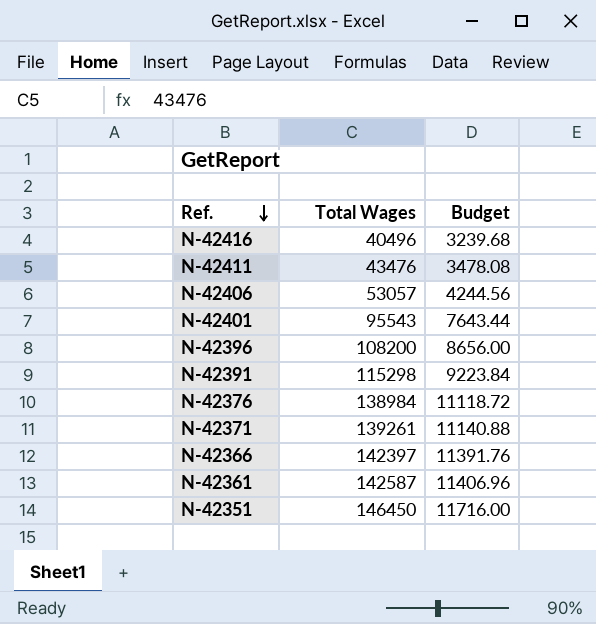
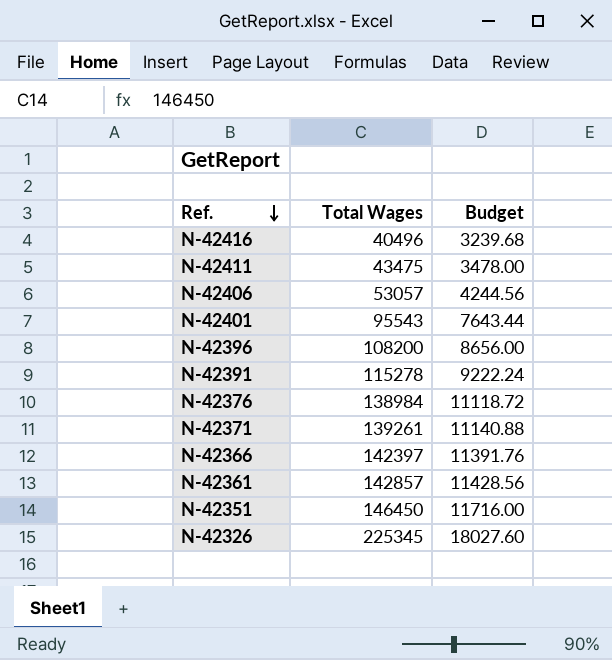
N-42411 | Total Wages: 43476 -> 43475
N-42411 | Budget: 3478.08 -> 3478.00
N-42391 | Total Wages: 115298 -> 115278
N-42391 | Budget: 9223.84 -> 9222.24
N-42361 | Total Wages: 142587 -> 142857
N-42361 | Budget: 11406.96 -> 11428.56
row N-42326: none -> 225345 | 18027.60

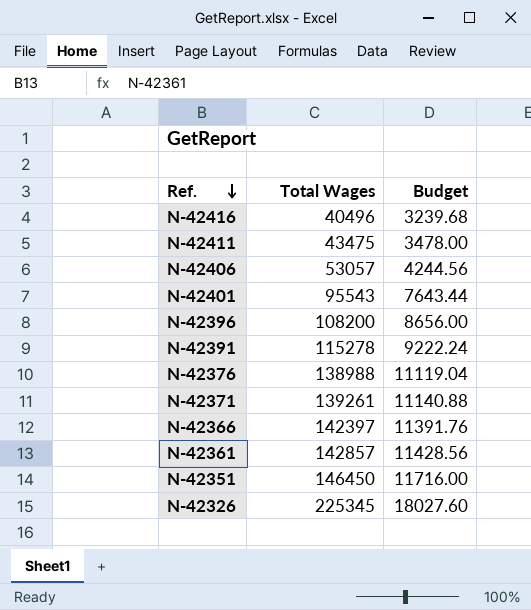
N-42376 | Total Wages: 138984 -> 138988
N-42376 | Budget: 11118.72 -> 11119.04

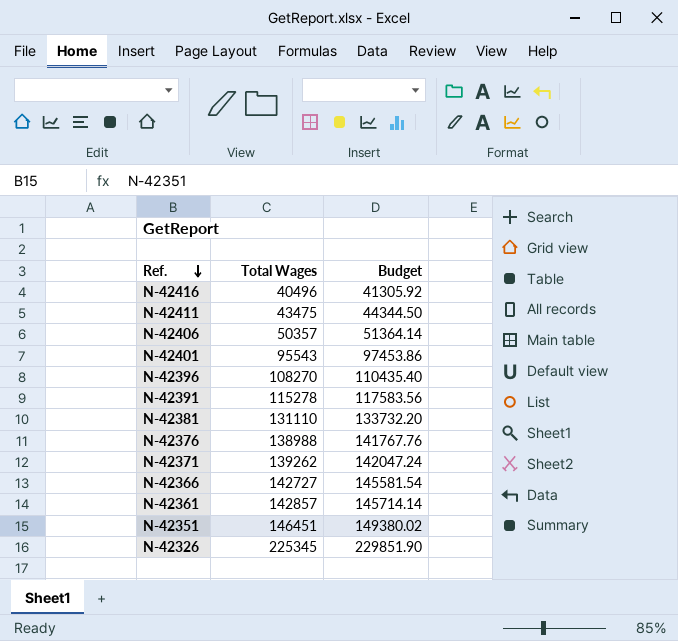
column Budget | formula: [Total Wages] * 0.08 -> [Total Wages] * 1.02
N-42406 | Total Wages: 53057 -> 50357
N-42396 | Total Wages: 108200 -> 108270
row N-42381: none -> 131110 | 133732.20
N-42371 | Total Wages: 139261 -> 139262
N-42366 | Total Wages: 142397 -> 142727
N-42351 | Total Wages: 146450 -> 146451

